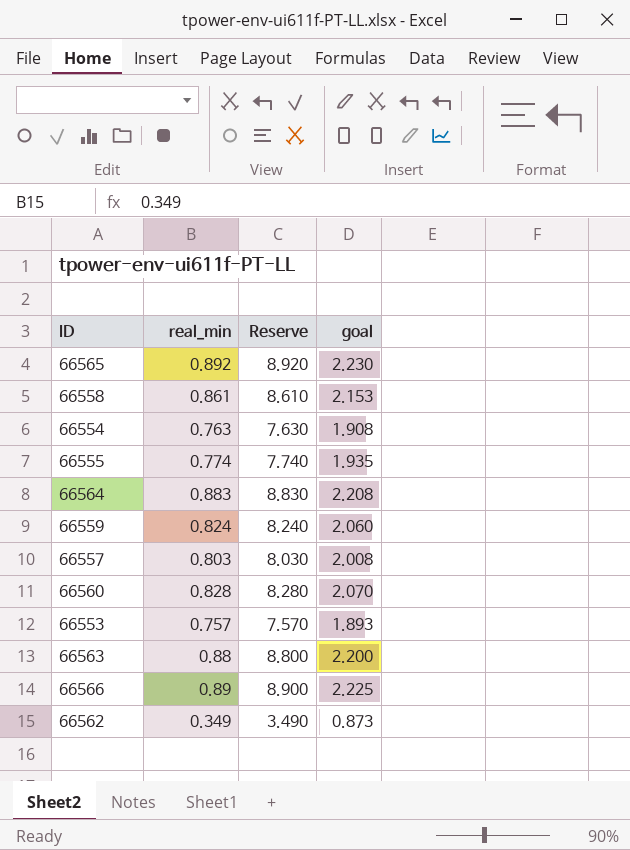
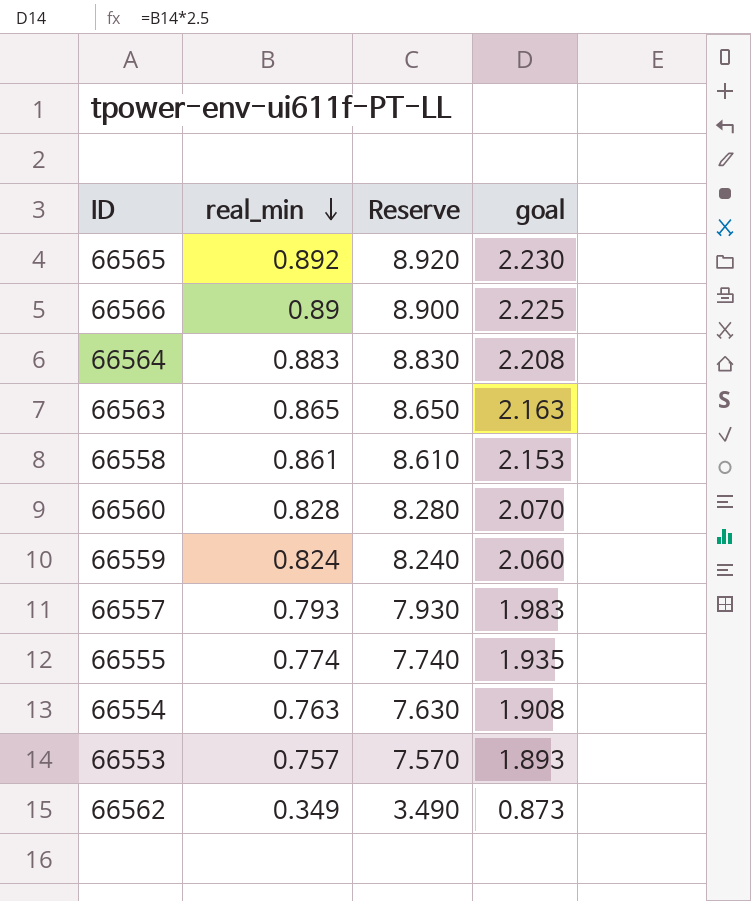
row order: none -> real_min descending
66563 | real_min: 0.88 -> 0.865
66563 | Reserve: 8.800 -> 8.650
66563 | goal: 2.200 -> 2.163
66557 | real_min: 0.803 -> 0.793
66557 | Reserve: 8.030 -> 7.930
66557 | goal: 2.008 -> 1.983

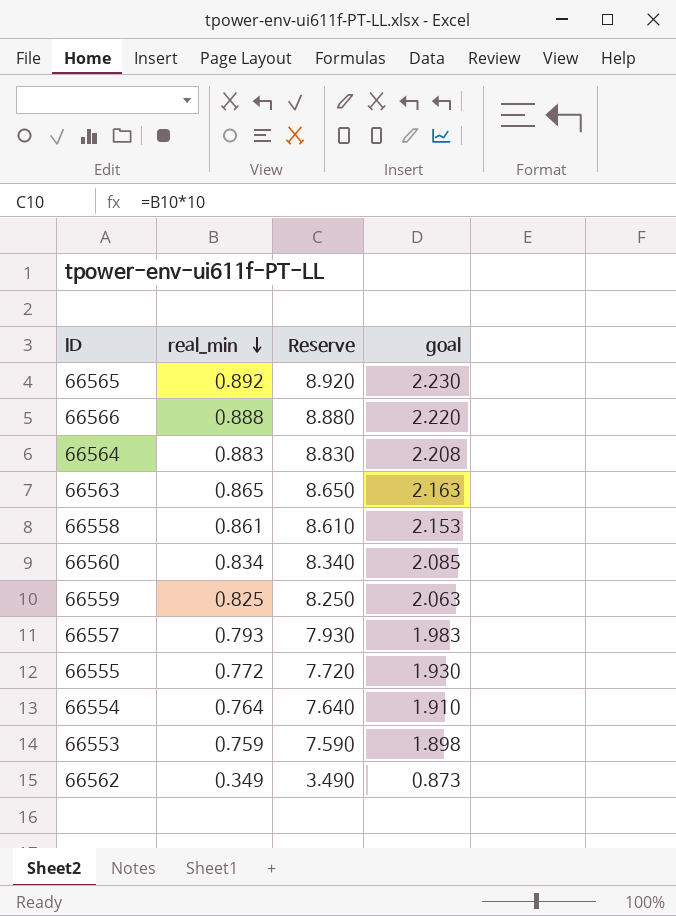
66566 | real_min: 0.89 -> 0.888
66566 | Reserve: 8.900 -> 8.880
66566 | goal: 2.225 -> 2.220
66560 | real_min: 0.828 -> 0.834
66560 | Reserve: 8.280 -> 8.340
66560 | goal: 2.070 -> 2.085
66559 | real_min: 0.824 -> 0.825
66559 | Reserve: 8.240 -> 8.250
66559 | goal: 2.060 -> 2.063
66555 | real_min: 0.774 -> 0.772
66555 | Reserve: 7.740 -> 7.720
66555 | goal: 1.935 -> 1.930
66554 | real_min: 0.763 -> 0.764
66554 | Reserve: 7.630 -> 7.640
66554 | goal: 1.908 -> 1.910
66553 | real_min: 0.757 -> 0.759
66553 | Reserve: 7.570 -> 7.590
66553 | goal: 1.893 -> 1.898

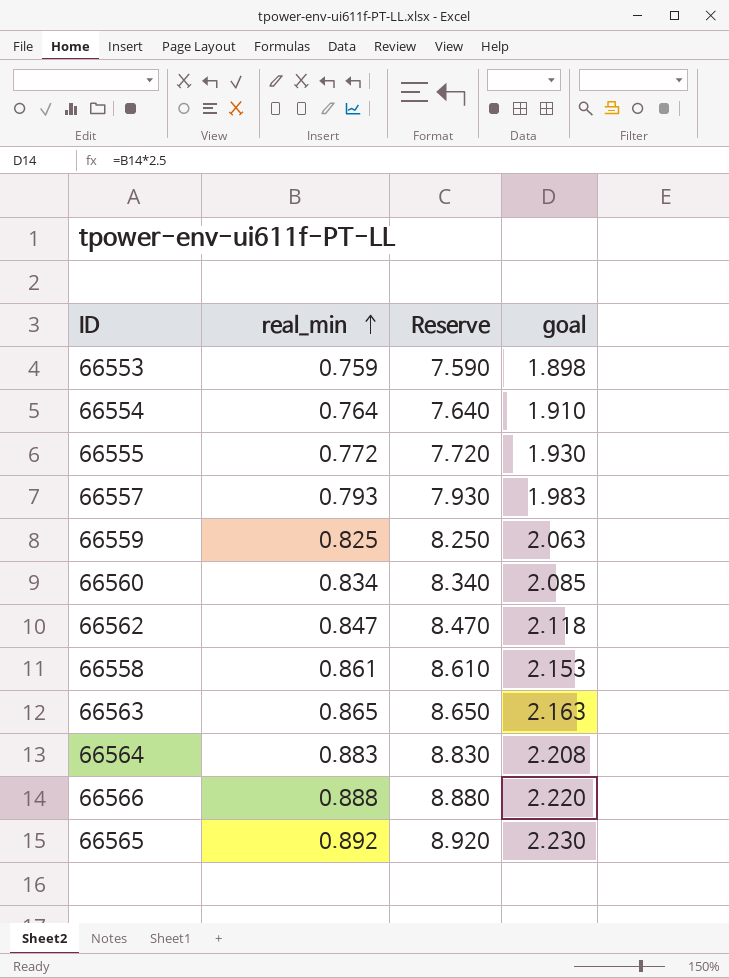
row order: real_min descending -> real_min ascending
66562 | real_min: 0.349 -> 0.847
66562 | Reserve: 3.490 -> 8.470
66562 | goal: 0.873 -> 2.118

